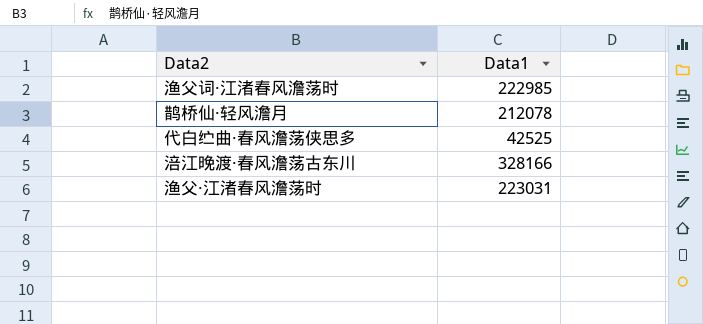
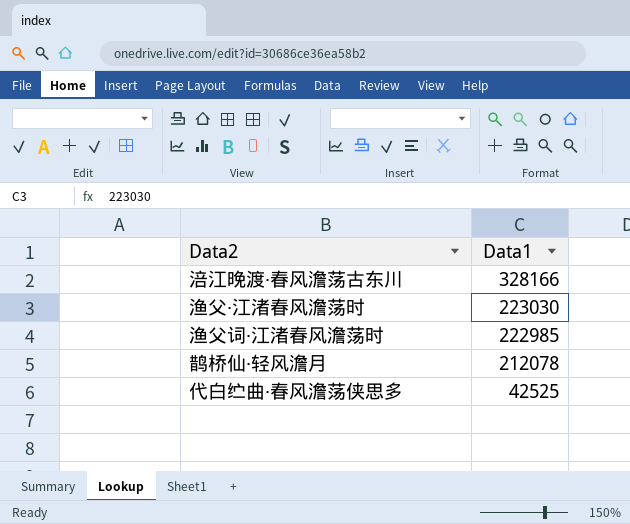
row order: none -> Data1 descending
渔父·江渚春风澹荡时 | Data1: 223031 -> 223030

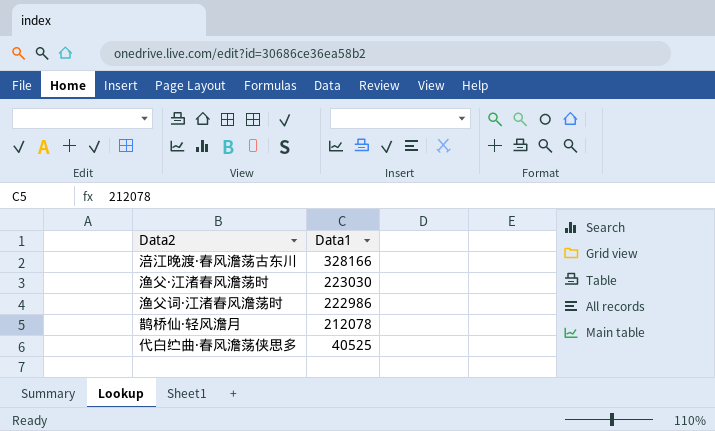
渔父词·江渚春风澹荡时 | Data1: 222985 -> 222986
代白纻曲·春风澹荡侠思多 | Data1: 42525 -> 40525

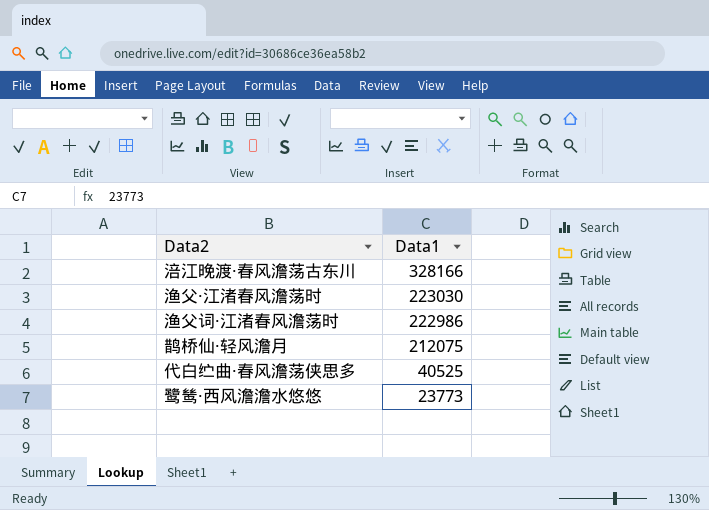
鹊桥仙·轻风澹月 | Data1: 212078 -> 212075
row 鹭鸶·西风澹澹水悠悠: none -> 23773

